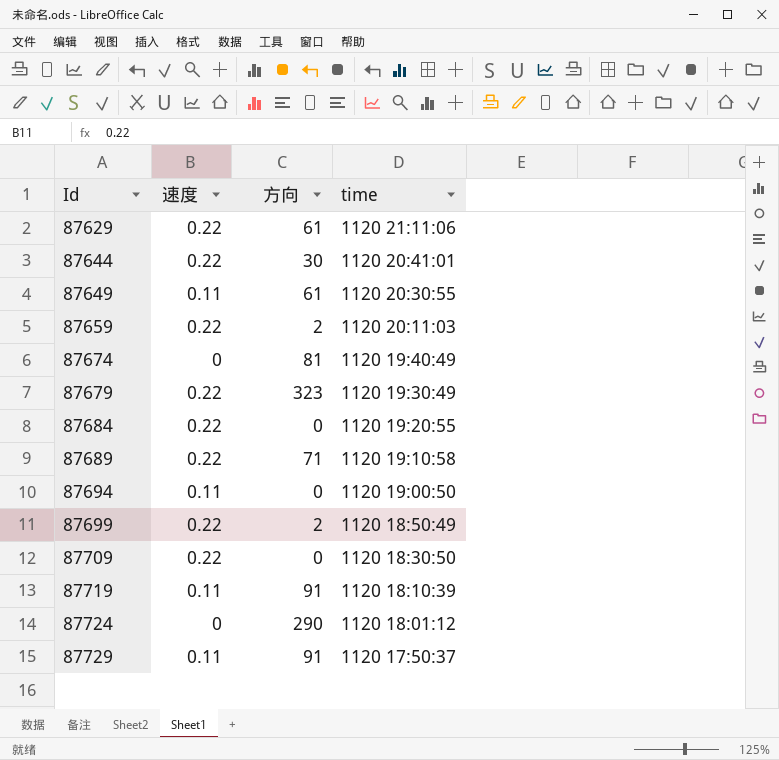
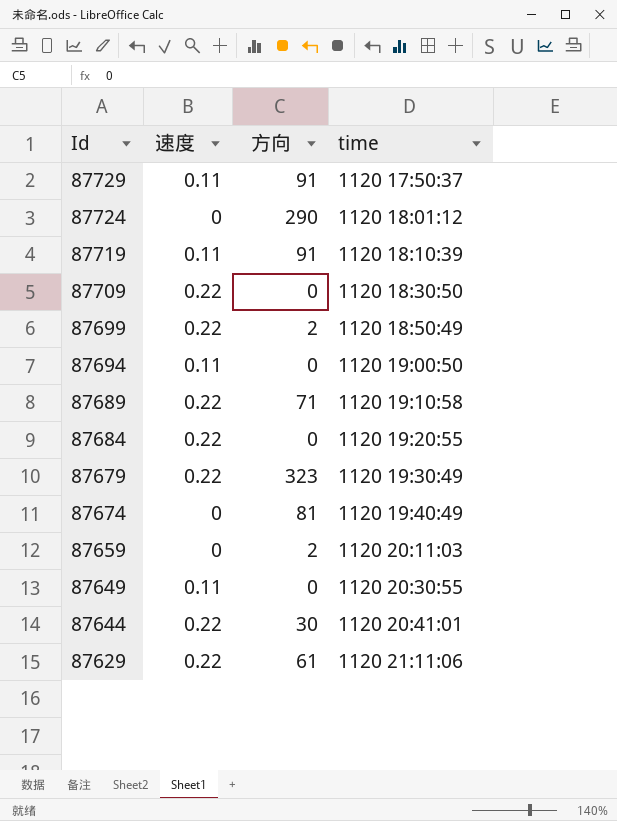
row order: Id ascending -> Id descending
87659 | 速度: 0.22 -> 0
87649 | 方向: 61 -> 0

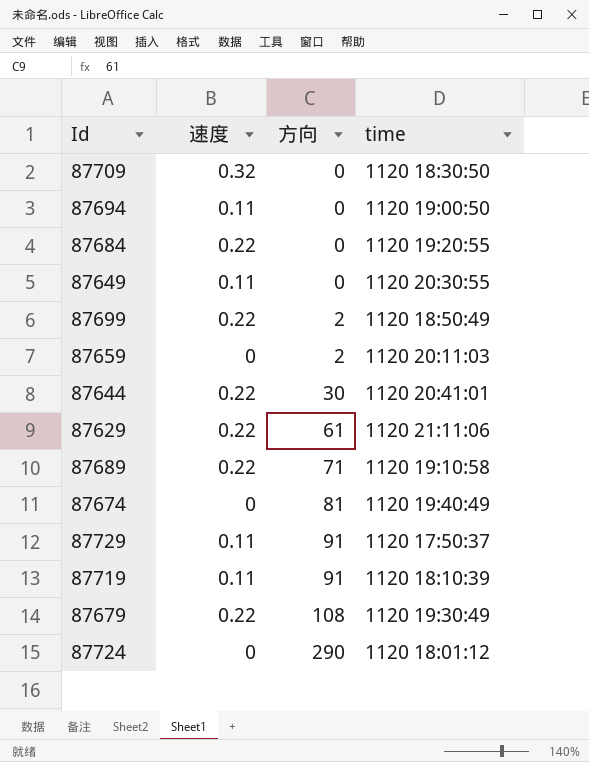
row order: Id descending -> 方向 ascending
87709 | 速度: 0.22 -> 0.32
87679 | 方向: 323 -> 108

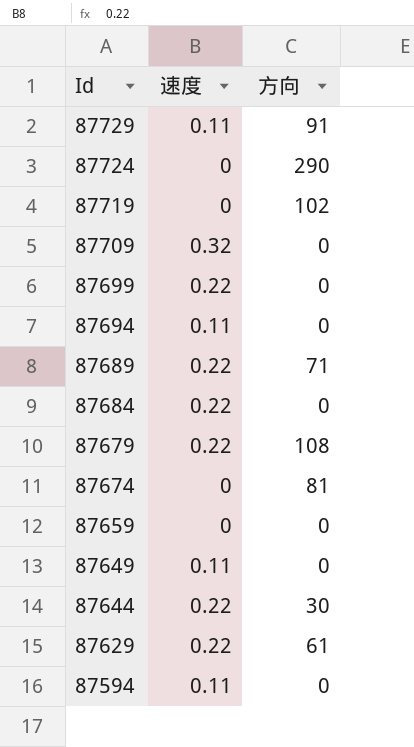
row order: 方向 ascending -> Id descending
column time | position: 4 -> none
87719 | 速度: 0.11 -> 0
87719 | 方向: 91 -> 102
87699 | 方向: 2 -> 0
87659 | 方向: 2 -> 0
row 87594: none -> 0.11 | 0

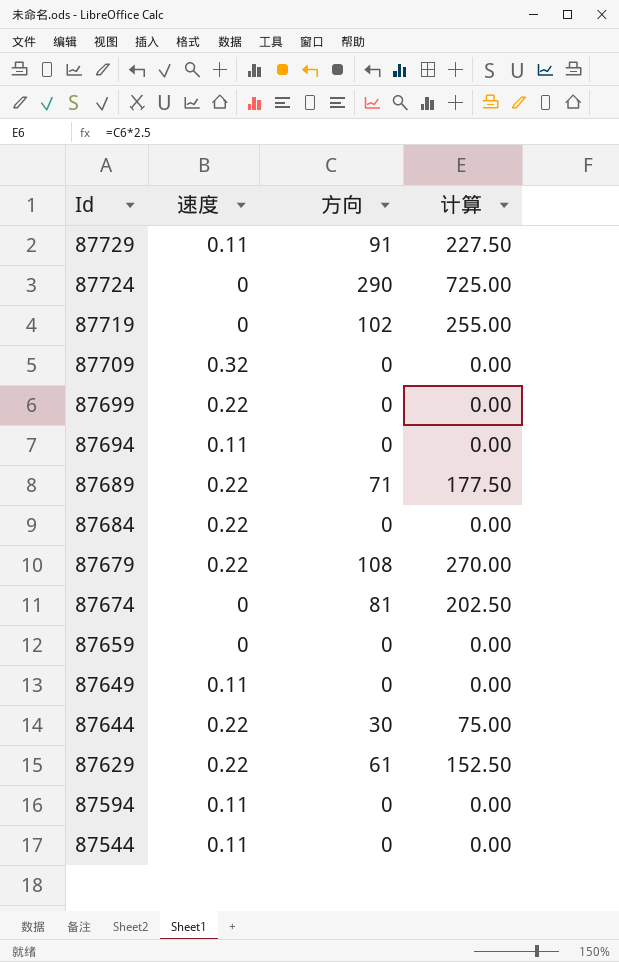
column 计算 | formula: none -> [方向] * 2.5
row 87544: none -> 0.11 | 0 | 0.00

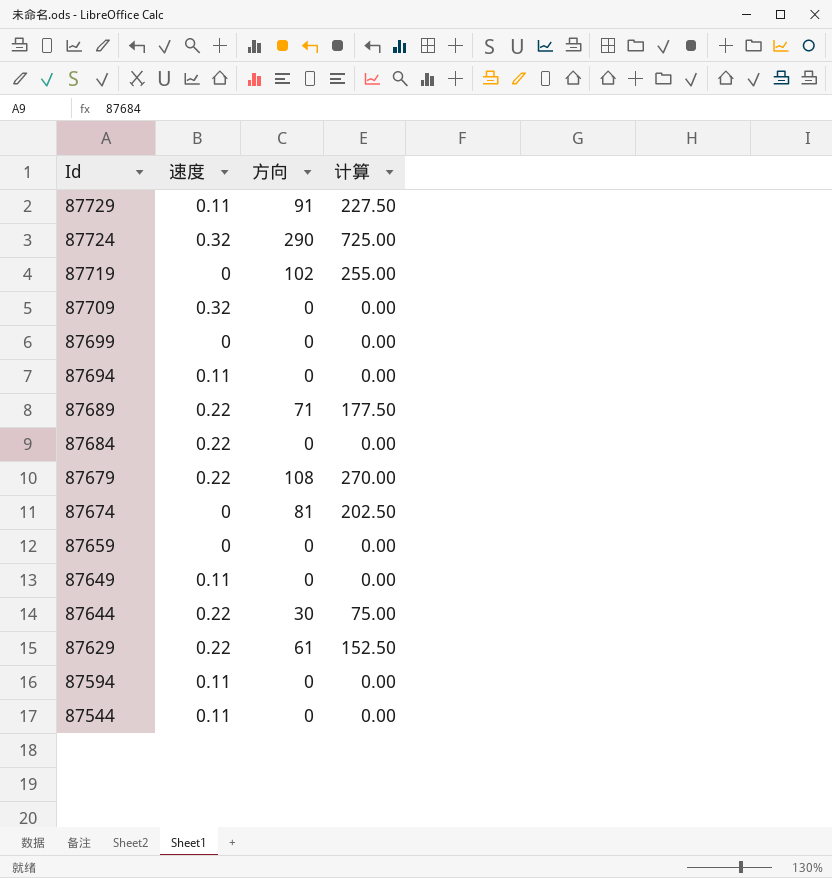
87724 | 速度: 0 -> 0.32
87699 | 速度: 0.22 -> 0

